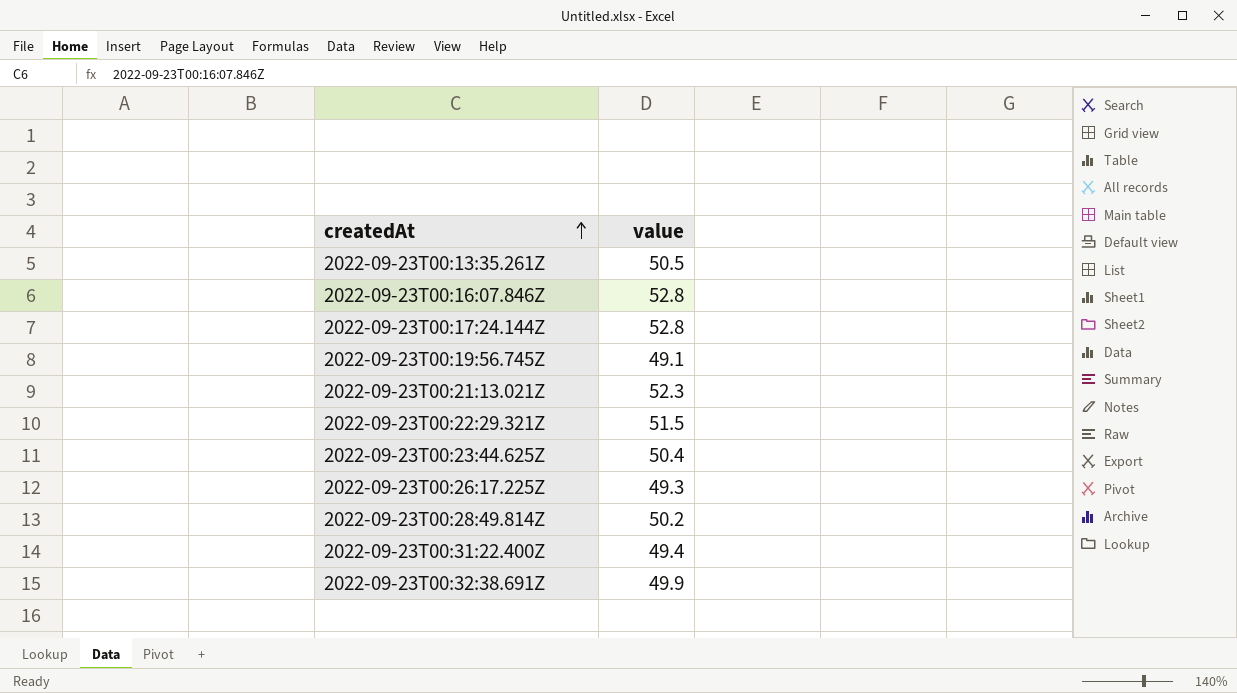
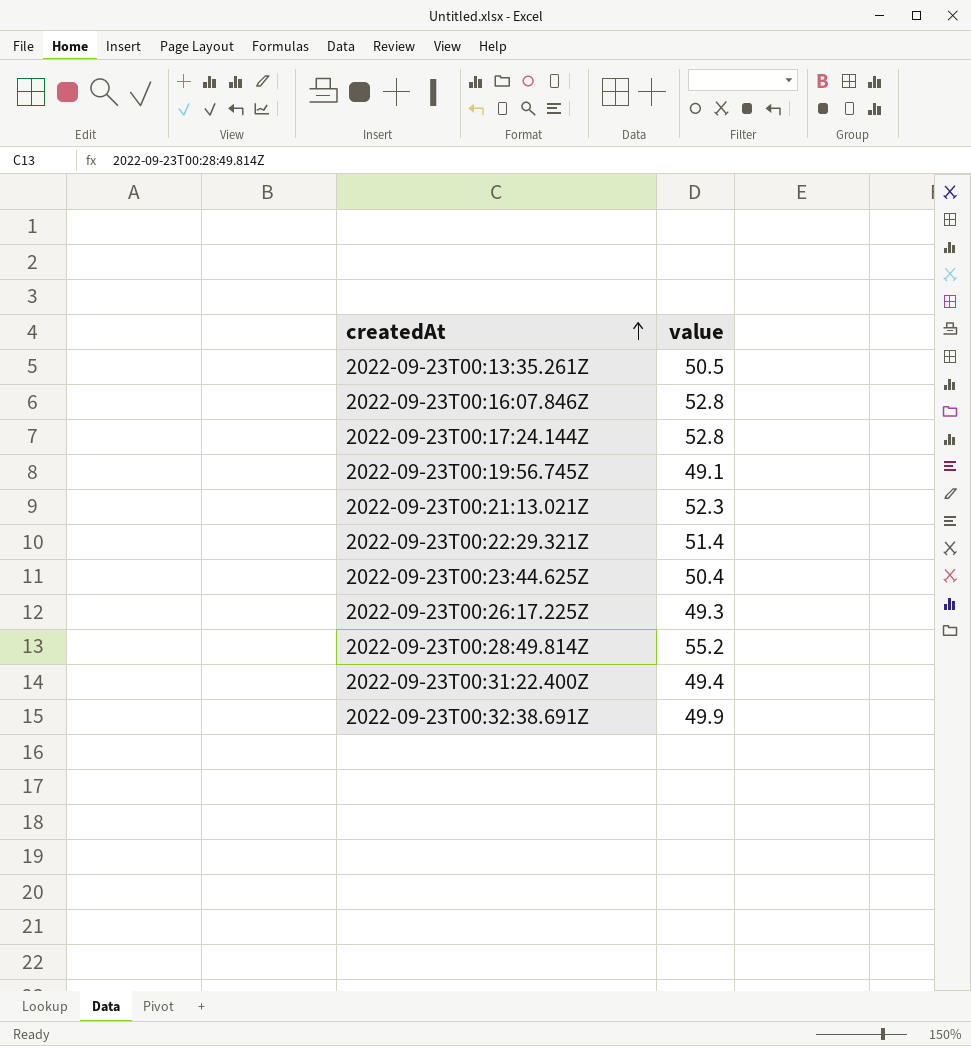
2022-09-23T00:22:29.321Z | value: 51.5 -> 51.4
2022-09-23T00:28:49.814Z | value: 50.2 -> 55.2

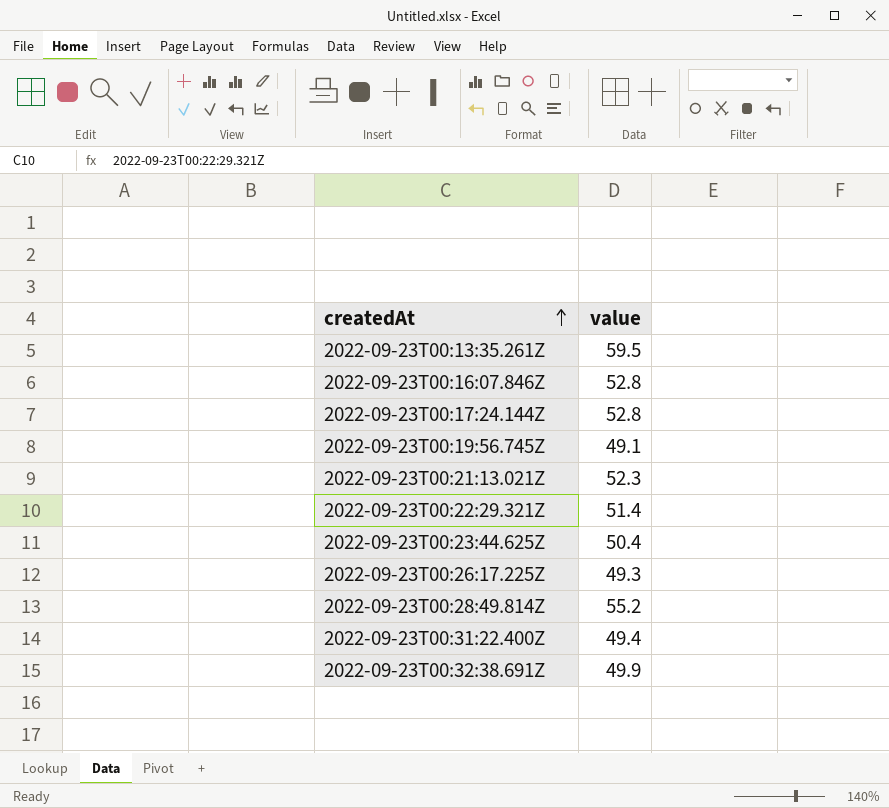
2022-09-23T00:13:35.261Z | value: 50.5 -> 59.5

